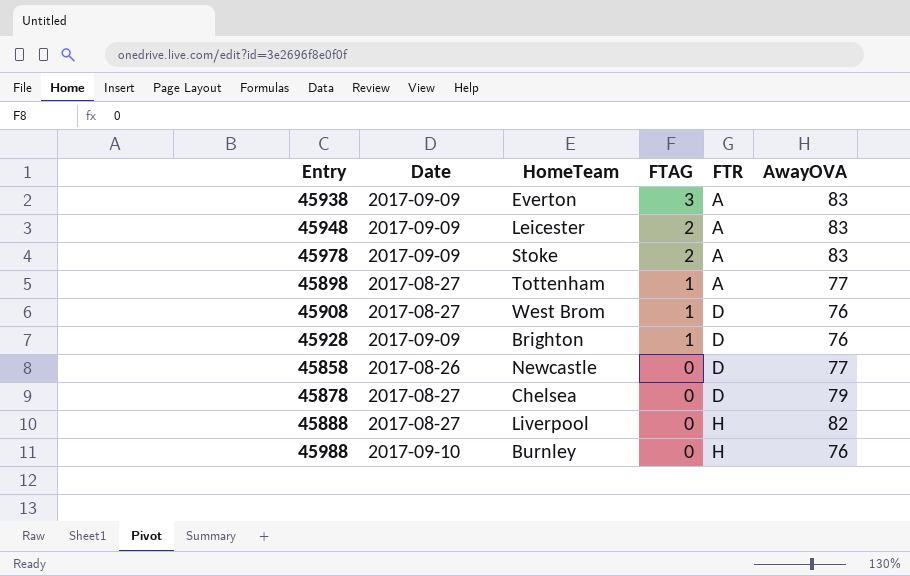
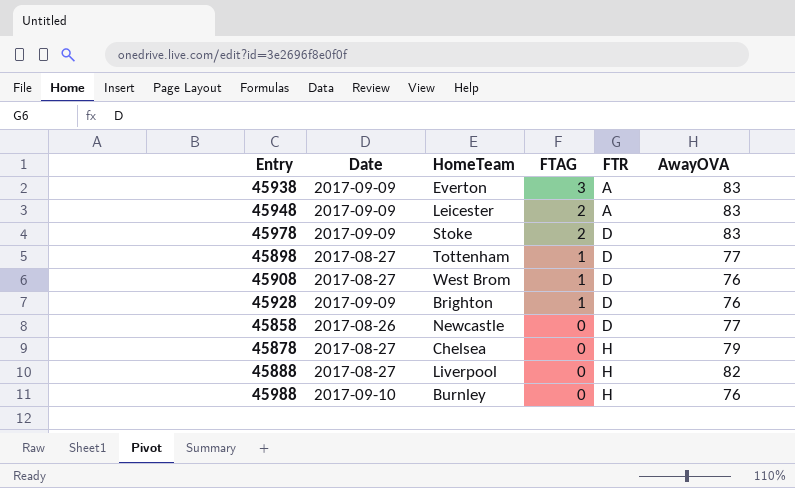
45978 | FTR: A -> D
45898 | FTR: A -> D
45878 | FTR: D -> H

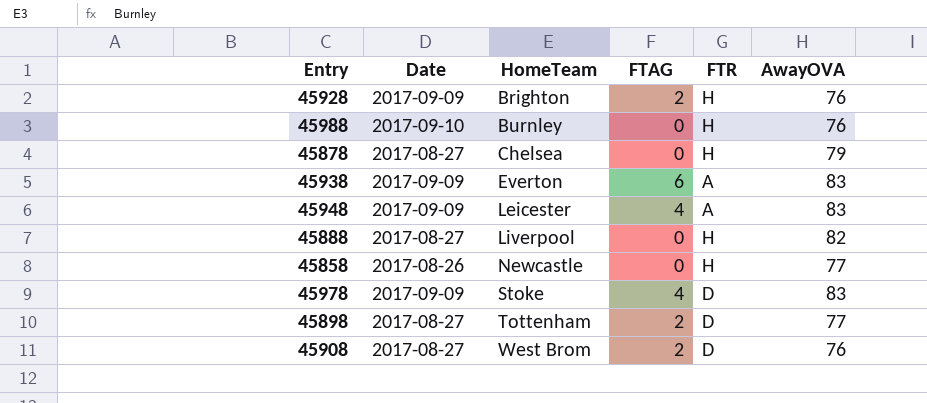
row order: FTAG descending -> HomeTeam ascending
45928 | FTAG: 1 -> 2
45928 | FTR: D -> H
45938 | FTAG: 3 -> 6
45948 | FTAG: 2 -> 4
45858 | FTR: D -> H
45978 | FTAG: 2 -> 4
45898 | FTAG: 1 -> 2
45908 | FTAG: 1 -> 2

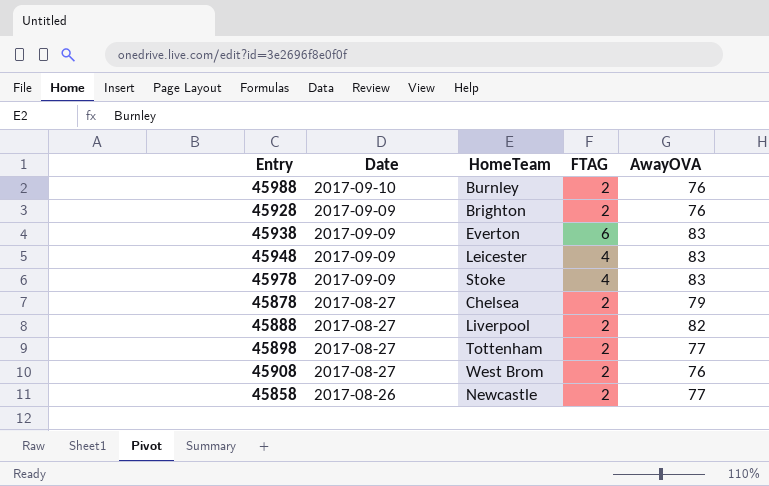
row order: HomeTeam ascending -> Date descending
column FTR | position: 5 -> none
45988 | FTAG: 0 -> 2
45878 | FTAG: 0 -> 2
45888 | FTAG: 0 -> 2
45858 | FTAG: 0 -> 2

